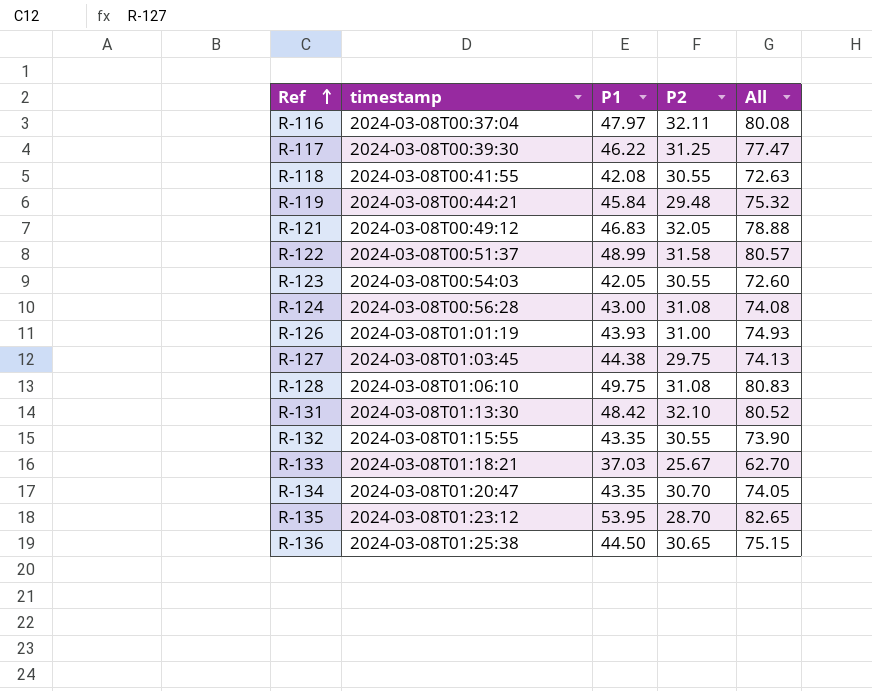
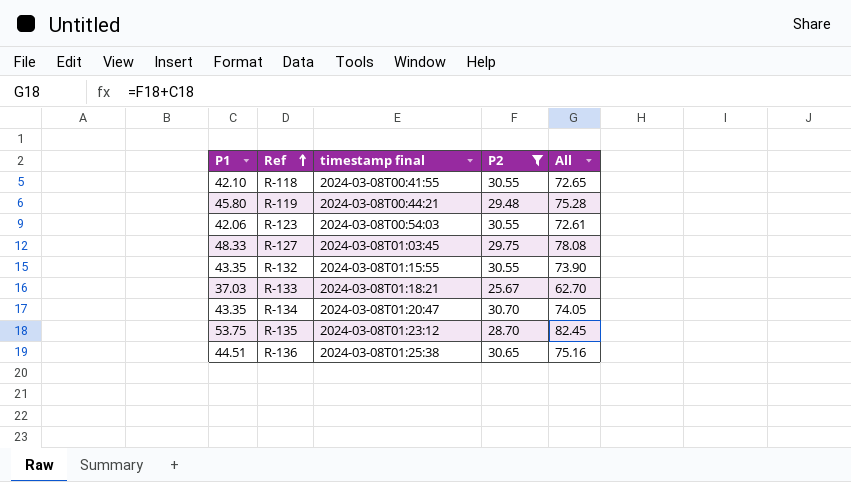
filter: none -> P2 <= 30.70
column P1 | position: 3 -> 1
column name: timestamp -> timestamp final
R-118 | P1: 42.08 -> 42.10
R-118 | All: 72.63 -> 72.65
R-119 | P1: 45.84 -> 45.80
R-119 | All: 75.32 -> 75.28
R-123 | P1: 42.05 -> 42.06
R-123 | All: 72.60 -> 72.61
R-127 | P1: 44.38 -> 48.33
R-127 | All: 74.13 -> 78.08
R-135 | P1: 53.95 -> 53.75
R-135 | All: 82.65 -> 82.45
R-136 | P1: 44.50 -> 44.51
R-136 | All: 75.15 -> 75.16

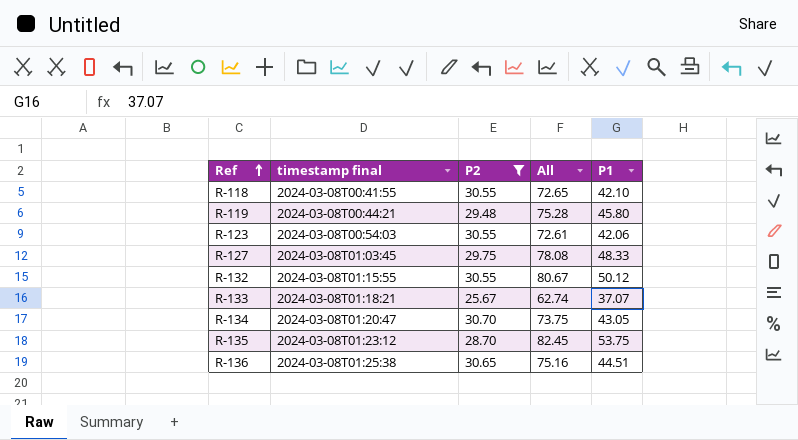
column P1 | position: 1 -> 5
R-132 | All: 73.90 -> 80.67
R-132 | P1: 43.35 -> 50.12
R-133 | All: 62.70 -> 62.74
R-133 | P1: 37.03 -> 37.07
R-134 | All: 74.05 -> 73.75
R-134 | P1: 43.35 -> 43.05

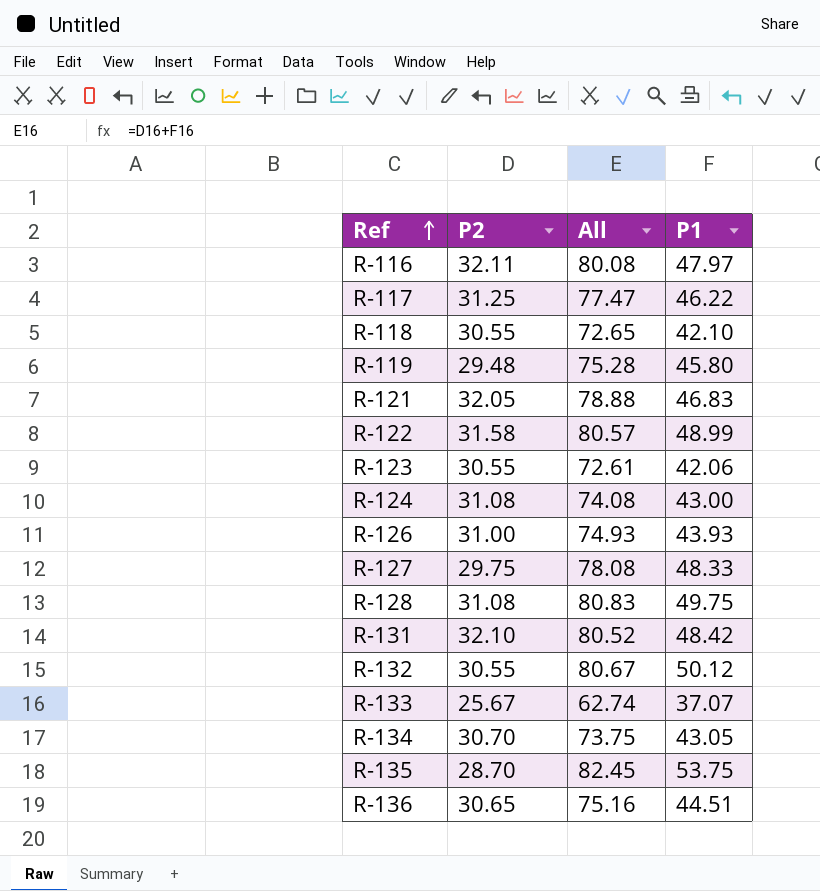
filter: P2 <= 30.70 -> none
column timestamp final | position: 2 -> none

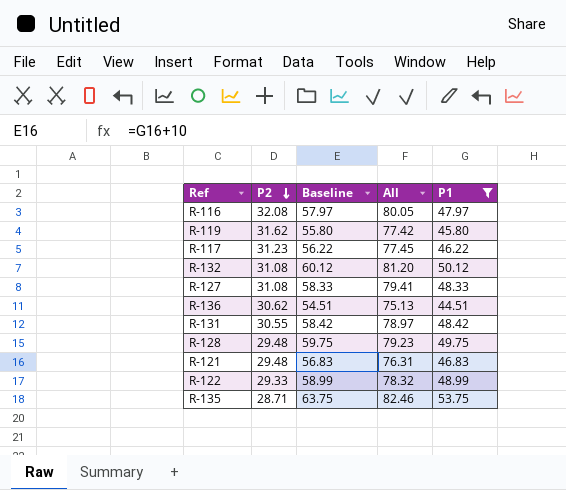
filter: none -> P1 >= 44.51
row order: Ref ascending -> P2 descending
column Baseline | formula: none -> [P1] + 10
R-116 | P2: 32.11 -> 32.08
R-116 | All: 80.08 -> 80.05
R-119 | P2: 29.48 -> 31.62
R-119 | All: 75.28 -> 77.42
R-117 | P2: 31.25 -> 31.23
R-117 | All: 77.47 -> 77.45
R-132 | P2: 30.55 -> 31.08
R-132 | All: 80.67 -> 81.20
R-127 | P2: 29.75 -> 31.08
R-127 | All: 78.08 -> 79.41
R-136 | P2: 30.65 -> 30.62
R-136 | All: 75.16 -> 75.13
R-131 | P2: 32.10 -> 30.55
R-131 | All: 80.52 -> 78.97
R-128 | P2: 31.08 -> 29.48
R-128 | All: 80.83 -> 79.23
R-121 | P2: 32.05 -> 29.48
R-121 | All: 78.88 -> 76.31
R-122 | P2: 31.58 -> 29.33
R-122 | All: 80.57 -> 78.32
R-135 | P2: 28.70 -> 28.71
R-135 | All: 82.45 -> 82.46

